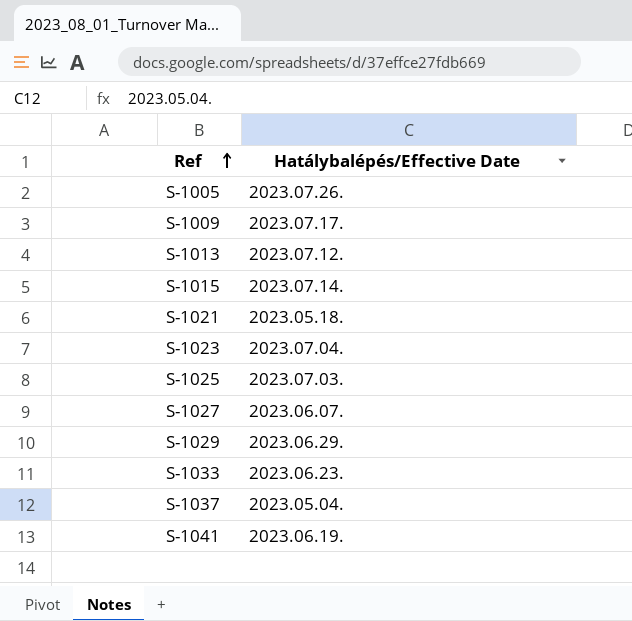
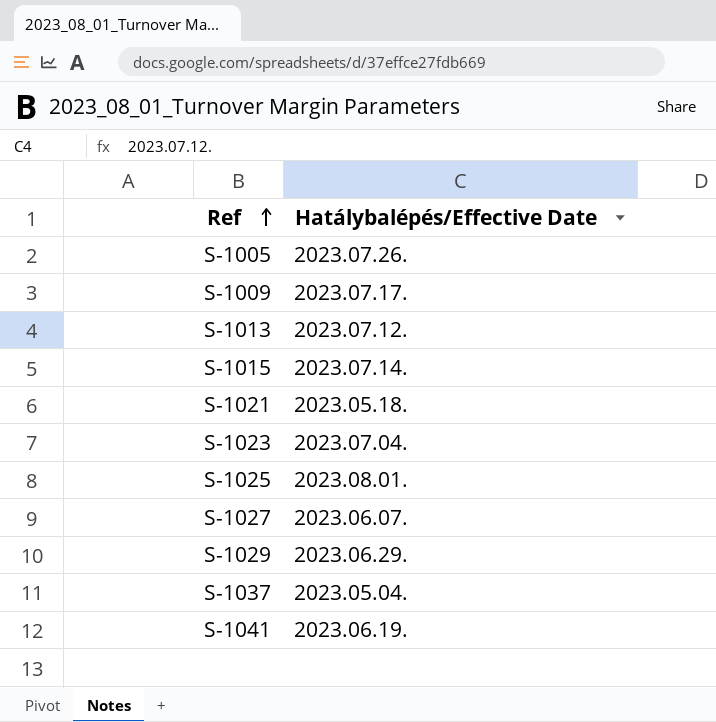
row S-1033: 2023.06.23. -> none
S-1025 | Hatálybalépés/Effective Date: 2023.07.03. -> 2023.08.01.

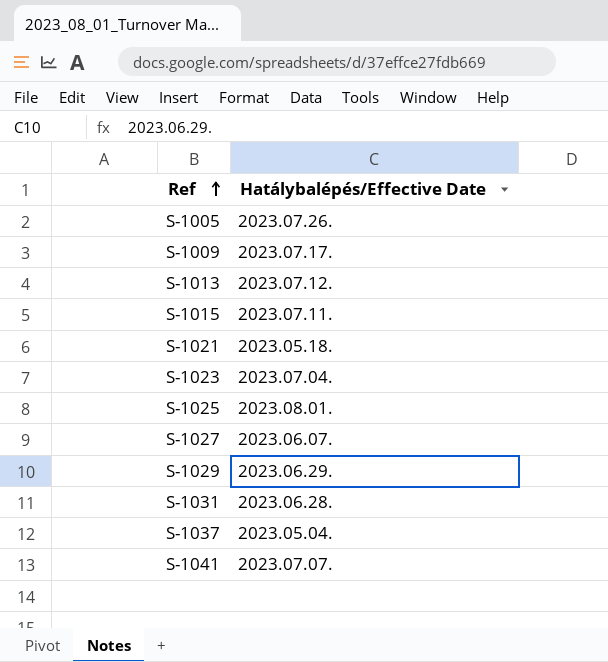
S-1015 | Hatálybalépés/Effective Date: 2023.07.14. -> 2023.07.11.
row S-1031: none -> 2023.06.28.
S-1041 | Hatálybalépés/Effective Date: 2023.06.19. -> 2023.07.07.

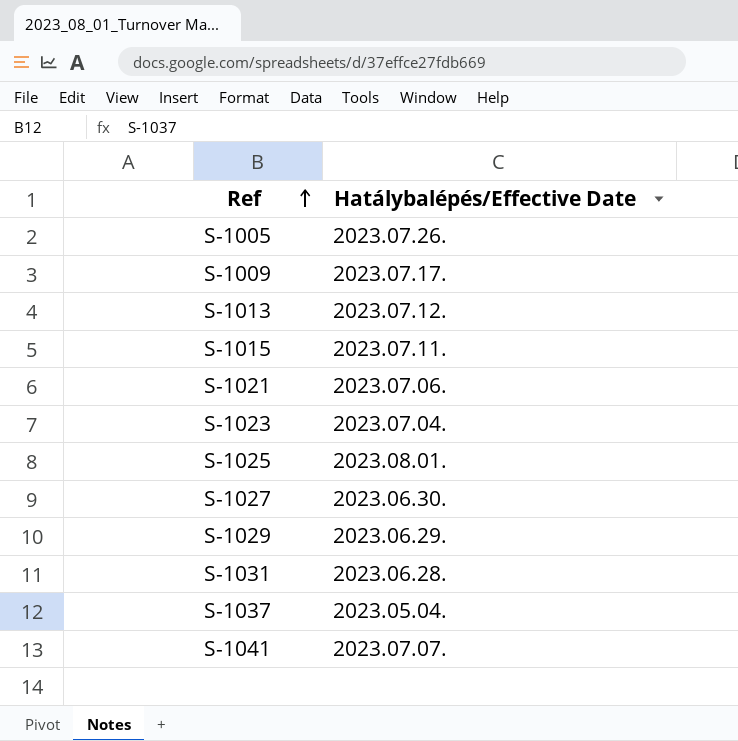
S-1021 | Hatálybalépés/Effective Date: 2023.05.18. -> 2023.07.06.
S-1027 | Hatálybalépés/Effective Date: 2023.06.07. -> 2023.06.30.

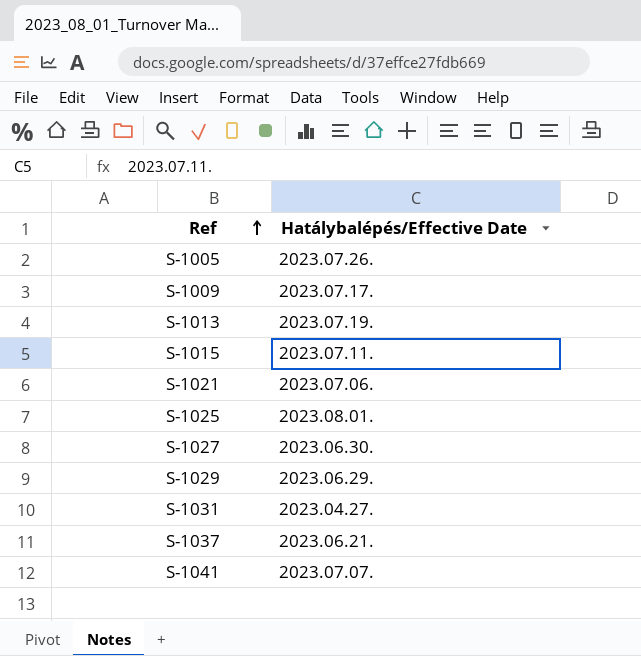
row S-1023: 2023.07.04. -> none
S-1013 | Hatálybalépés/Effective Date: 2023.07.12. -> 2023.07.19.
S-1031 | Hatálybalépés/Effective Date: 2023.06.28. -> 2023.04.27.
S-1037 | Hatálybalépés/Effective Date: 2023.05.04. -> 2023.06.21.

